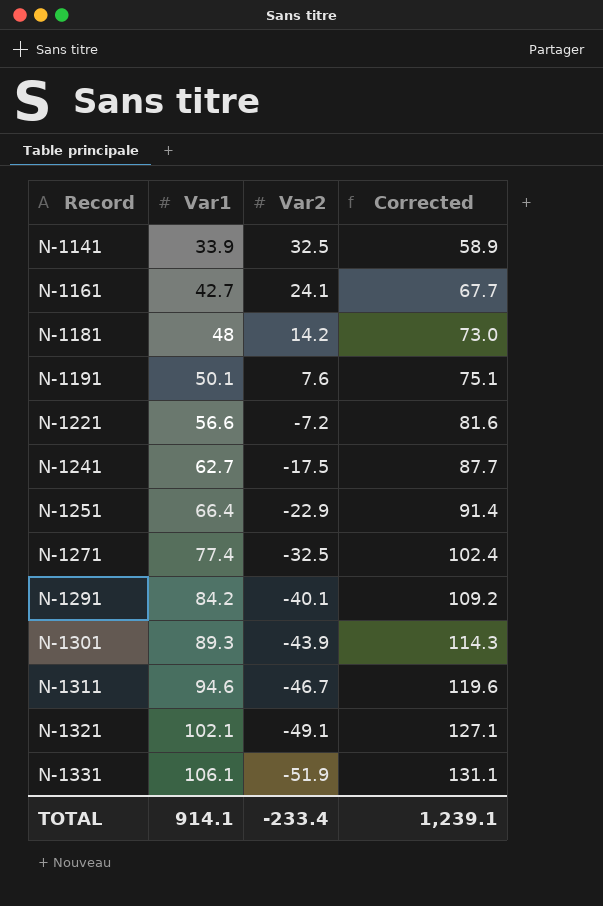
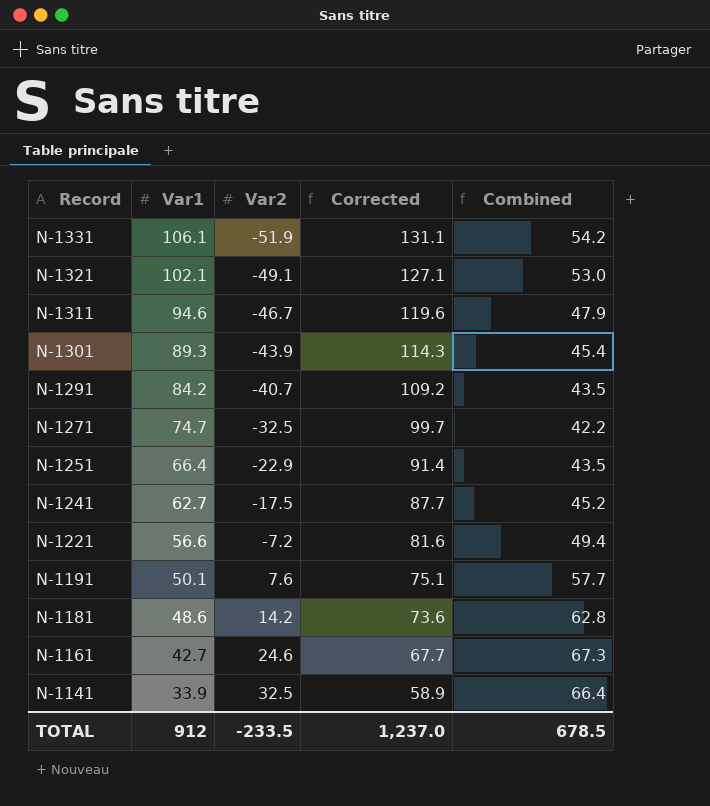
row order: Record ascending -> Record descending
column Combined | formula: none -> [Var1] + [Var2]
N-1291 | Var2: -40.1 -> -40.7
N-1271 | Var1: 77.4 -> 74.7
N-1271 | Corrected: 102.4 -> 99.7
N-1181 | Var1: 48 -> 48.6
N-1181 | Corrected: 73.0 -> 73.6
N-1161 | Var2: 24.1 -> 24.6
TOTAL | Var1: 914.1 -> 912
TOTAL | Var2: -233.4 -> -233.5
TOTAL | Corrected: 1,239.1 -> 1,237.0

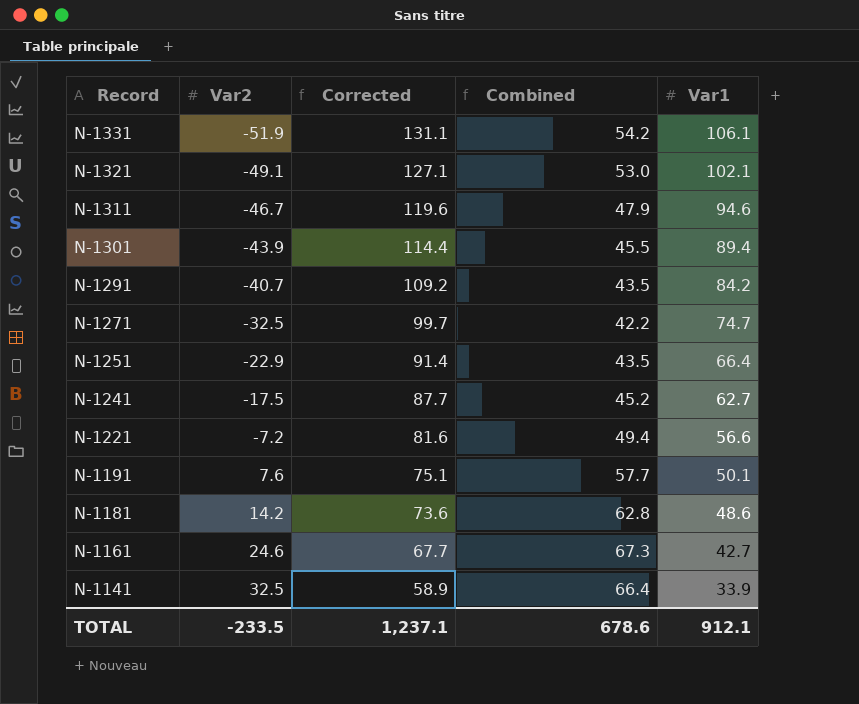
column Var1 | position: 2 -> 5
N-1301 | Corrected: 114.3 -> 114.4
N-1301 | Combined: 45.4 -> 45.5
N-1301 | Var1: 89.3 -> 89.4
TOTAL | Corrected: 1,237.0 -> 1,237.1
TOTAL | Combined: 678.5 -> 678.6
TOTAL | Var1: 912 -> 912.1

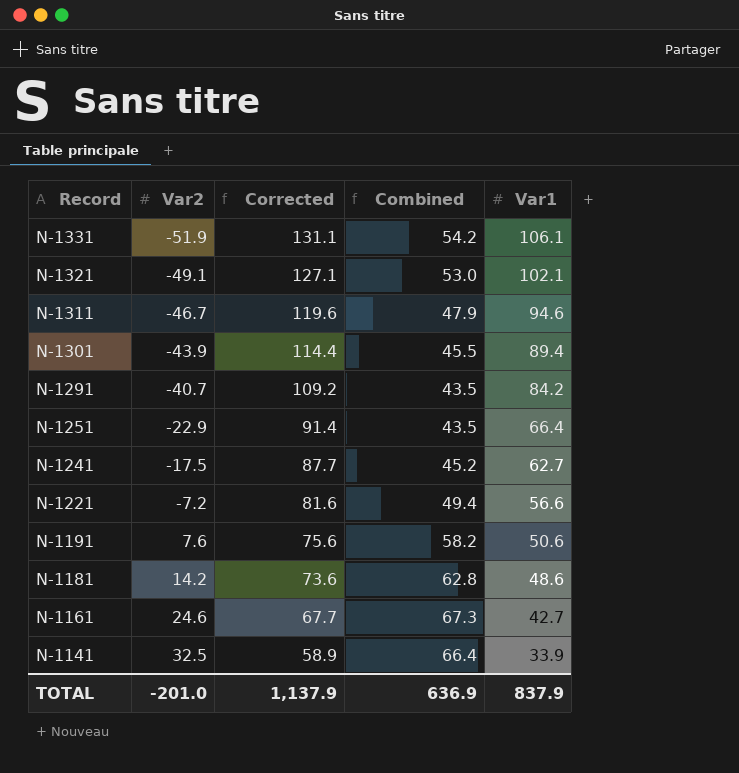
row N-1271: -32.5 | 99.7 | 42.2 | 74.7 -> none
N-1191 | Corrected: 75.1 -> 75.6
N-1191 | Combined: 57.7 -> 58.2
N-1191 | Var1: 50.1 -> 50.6
TOTAL | Var2: -233.5 -> -201.0
TOTAL | Corrected: 1,237.1 -> 1,137.9
TOTAL | Combined: 678.6 -> 636.9
TOTAL | Var1: 912.1 -> 837.9

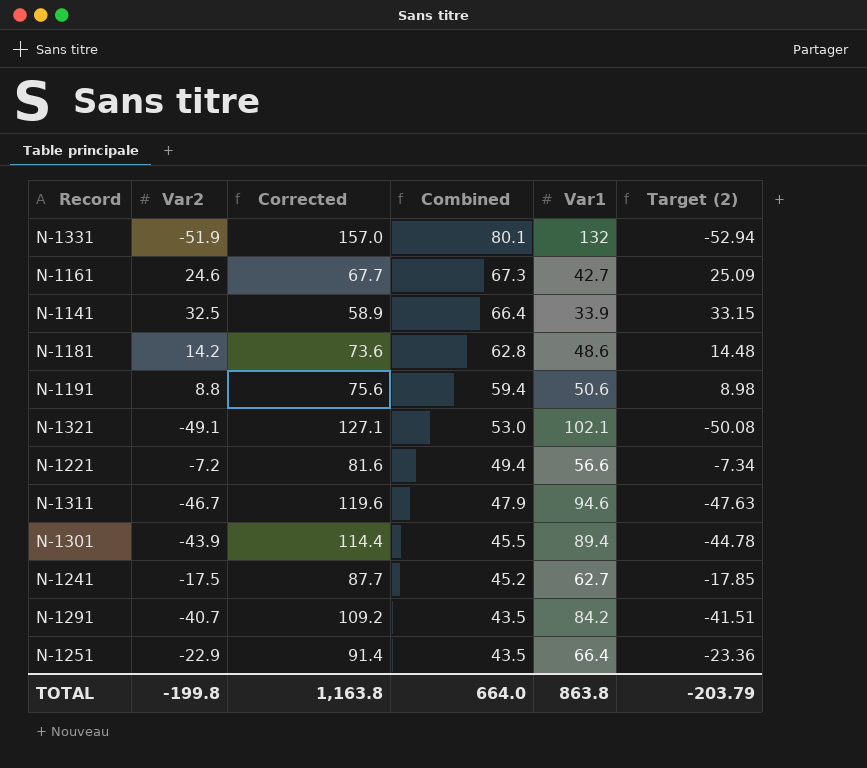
row order: Record descending -> Combined descending
column Target (2) | formula: none -> [Var2] * 1.02
N-1331 | Corrected: 131.1 -> 157.0
N-1331 | Combined: 54.2 -> 80.1
N-1331 | Var1: 106.1 -> 132
N-1191 | Var2: 7.6 -> 8.8
N-1191 | Combined: 58.2 -> 59.4
TOTAL | Var2: -201.0 -> -199.8
TOTAL | Corrected: 1,137.9 -> 1,163.8
TOTAL | Combined: 636.9 -> 664.0
TOTAL | Var1: 837.9 -> 863.8

